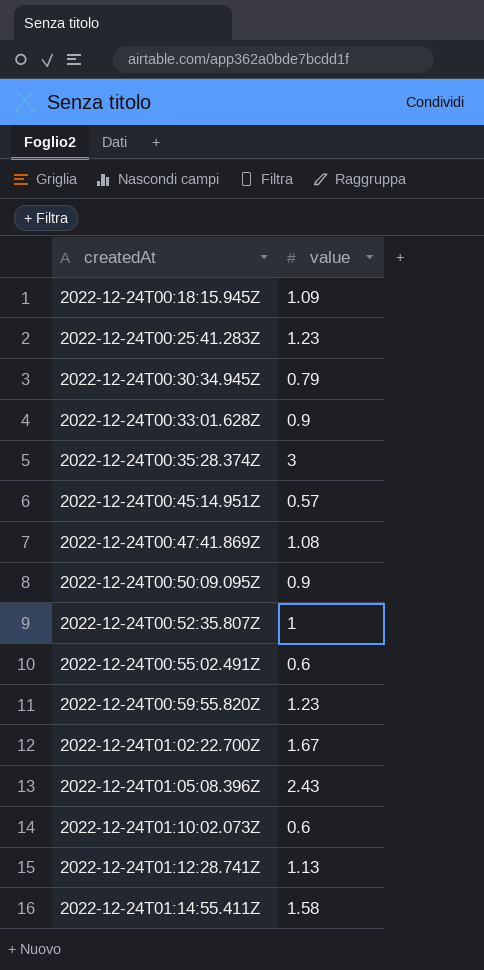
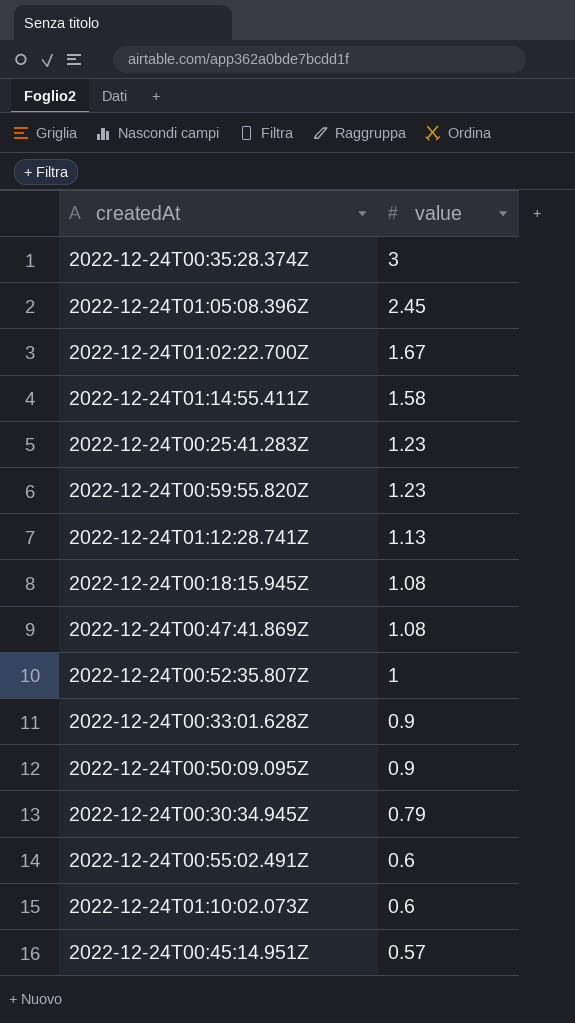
row order: createdAt ascending -> value descending
2022-12-24T01:05:08.396Z | value: 2.43 -> 2.45
2022-12-24T00:18:15.945Z | value: 1.09 -> 1.08

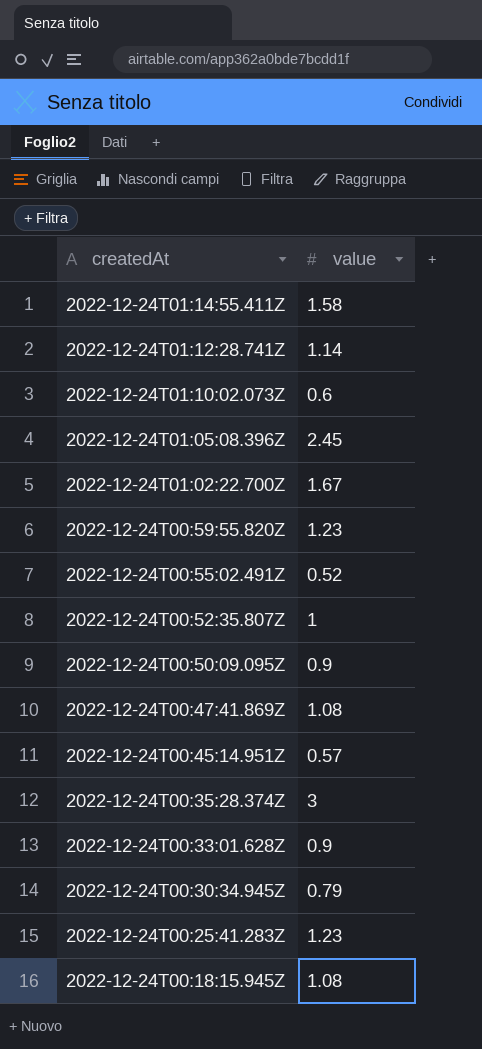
row order: value descending -> createdAt descending
2022-12-24T01:12:28.741Z | value: 1.13 -> 1.14
2022-12-24T00:55:02.491Z | value: 0.6 -> 0.52

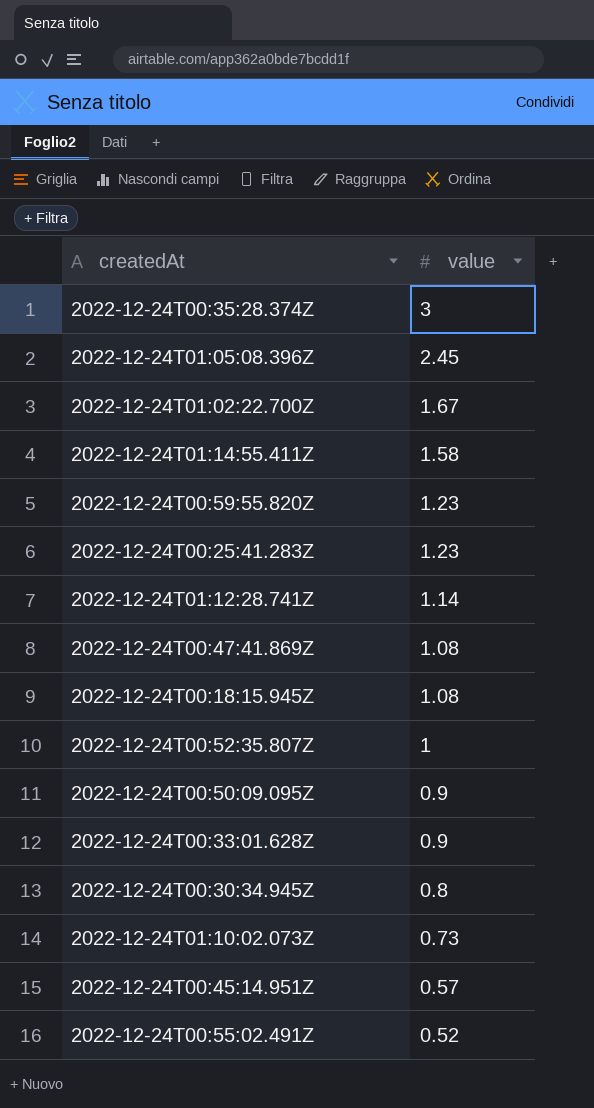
row order: createdAt descending -> value descending
2022-12-24T00:30:34.945Z | value: 0.79 -> 0.8
2022-12-24T01:10:02.073Z | value: 0.6 -> 0.73

